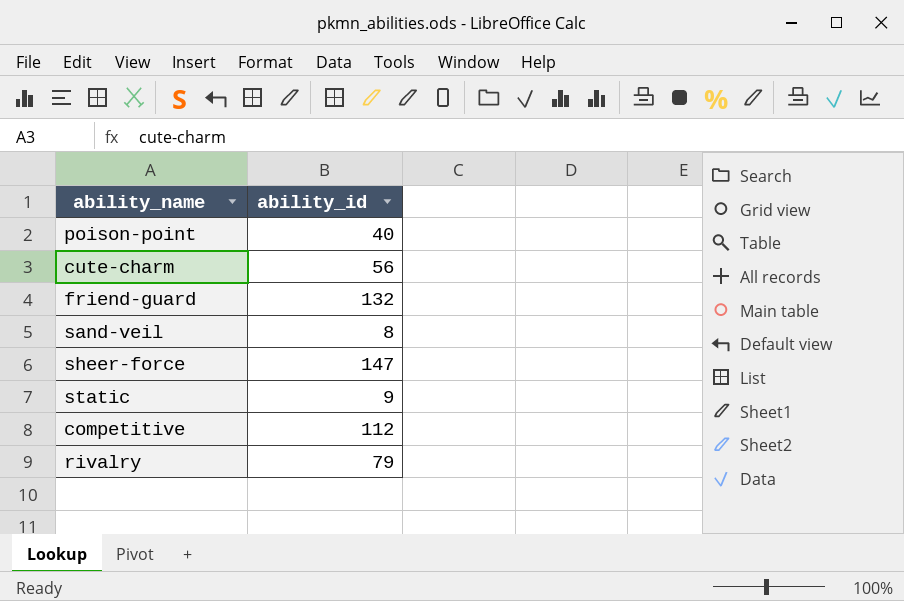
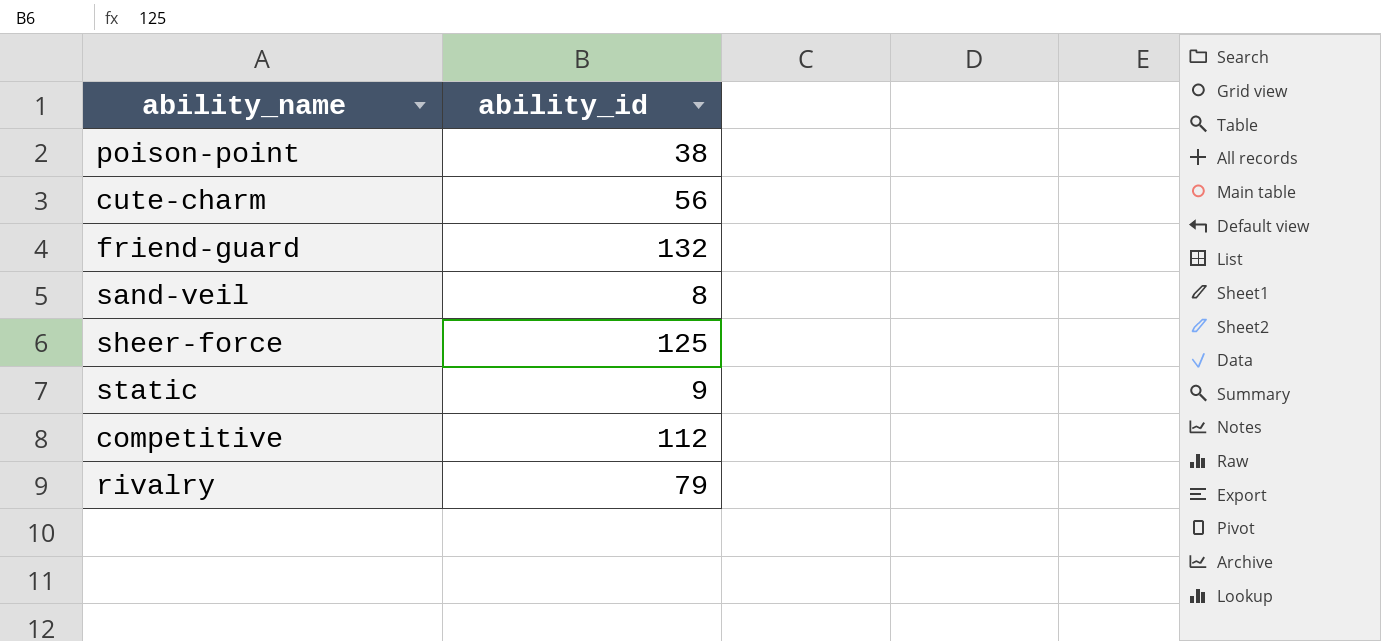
poison-point | ability_id: 40 -> 38
sheer-force | ability_id: 147 -> 125

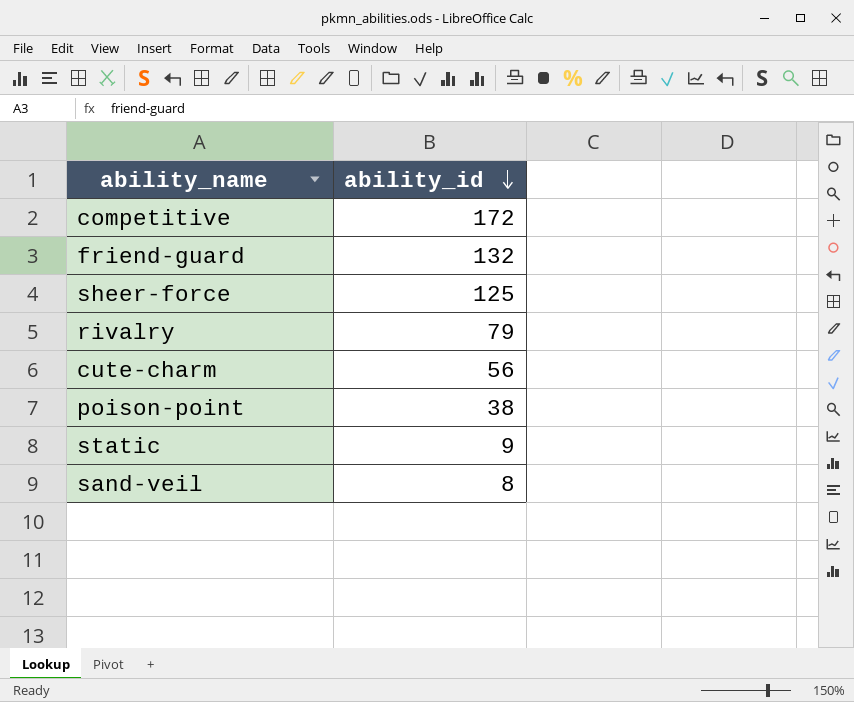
row order: none -> ability_id descending
competitive | ability_id: 112 -> 172

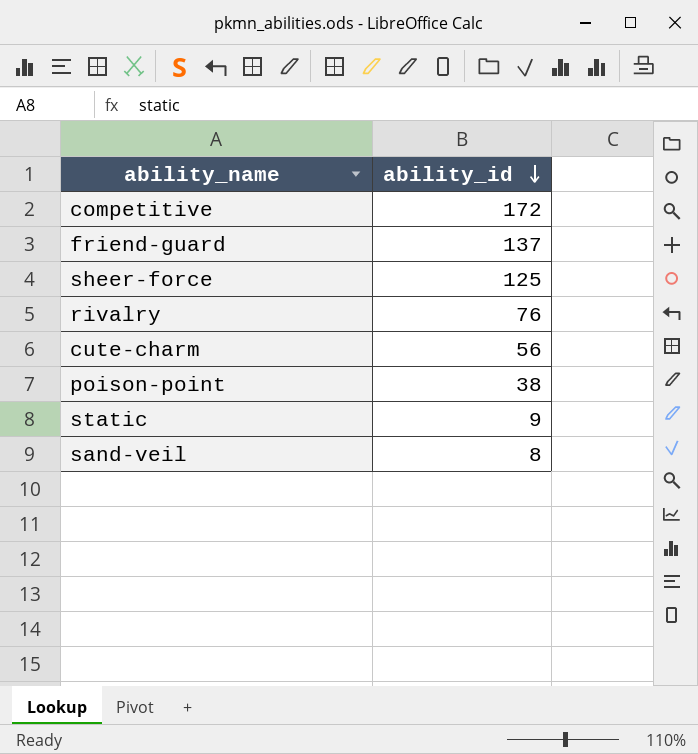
friend-guard | ability_id: 132 -> 137
rivalry | ability_id: 79 -> 76

